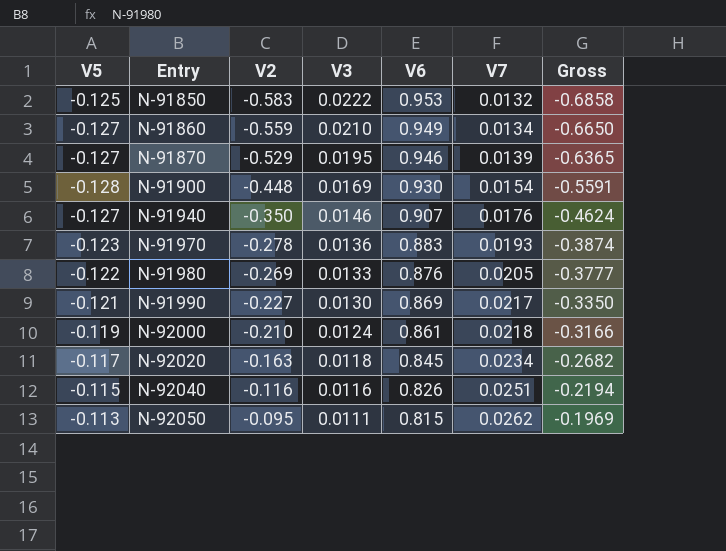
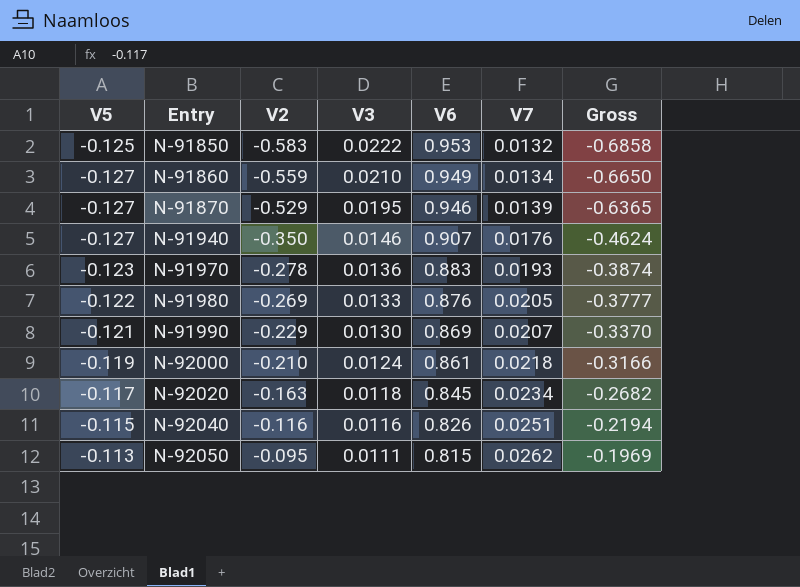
row N-91900: -0.128 | -0.448 | 0.0169 | 0.930 | 0.0154 | -0.5591 -> none
N-91990 | V2: -0.227 -> -0.229
N-91990 | V7: 0.0217 -> 0.0207
N-91990 | Gross: -0.3350 -> -0.3370

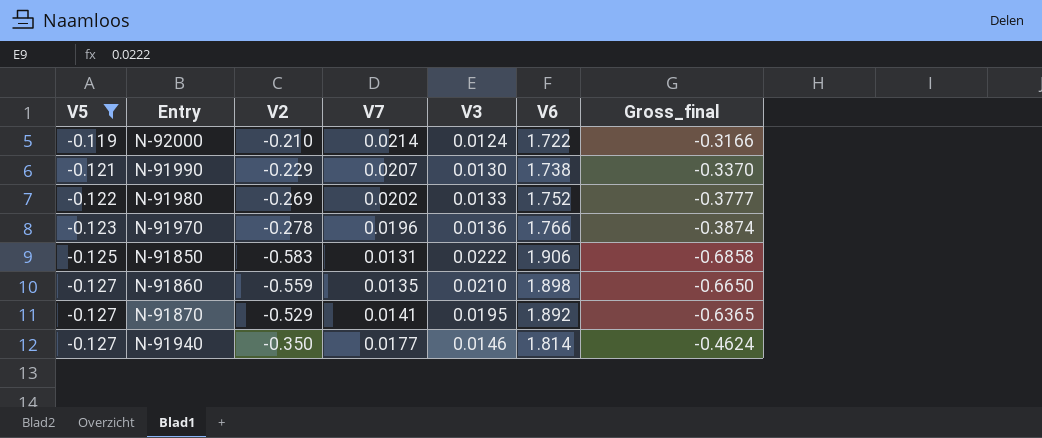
filter: none -> V5 <= -0.119
row order: Entry ascending -> V5 descending
column V7 | position: 6 -> 4
column name: Gross -> Gross_final
N-92000 | V7: 0.0218 -> 0.0214
N-92000 | V6: 0.861 -> 1.722
N-91990 | V6: 0.869 -> 1.738
N-91980 | V7: 0.0205 -> 0.0202
N-91980 | V6: 0.876 -> 1.752
N-91970 | V7: 0.0193 -> 0.0196
N-91970 | V6: 0.883 -> 1.766
N-91850 | V7: 0.0132 -> 0.0131
N-91850 | V6: 0.953 -> 1.906
N-91860 | V7: 0.0134 -> 0.0135
N-91860 | V6: 0.949 -> 1.898
N-91870 | V7: 0.0139 -> 0.0141
N-91870 | V6: 0.946 -> 1.892
N-91940 | V7: 0.0176 -> 0.0177
N-91940 | V6: 0.907 -> 1.814

